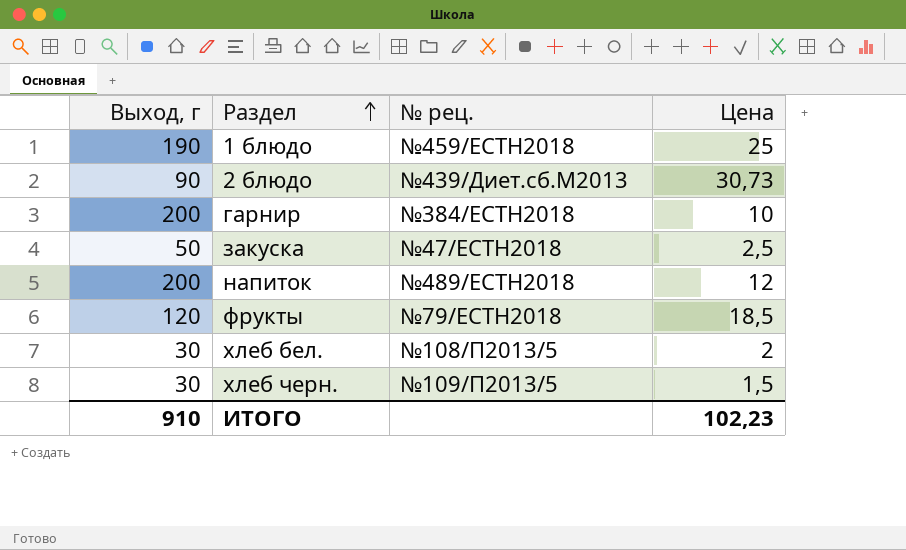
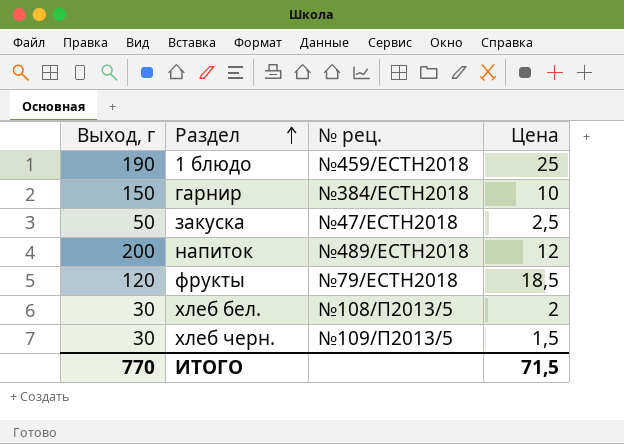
row 2 блюдо: 90 | №439/Диет.сб.М2013 | 30,73 -> none
гарнир | Выход, г: 200 -> 150
ИТОГО | Выход, г: 910 -> 770
ИТОГО | Цена: 102,23 -> 71,5

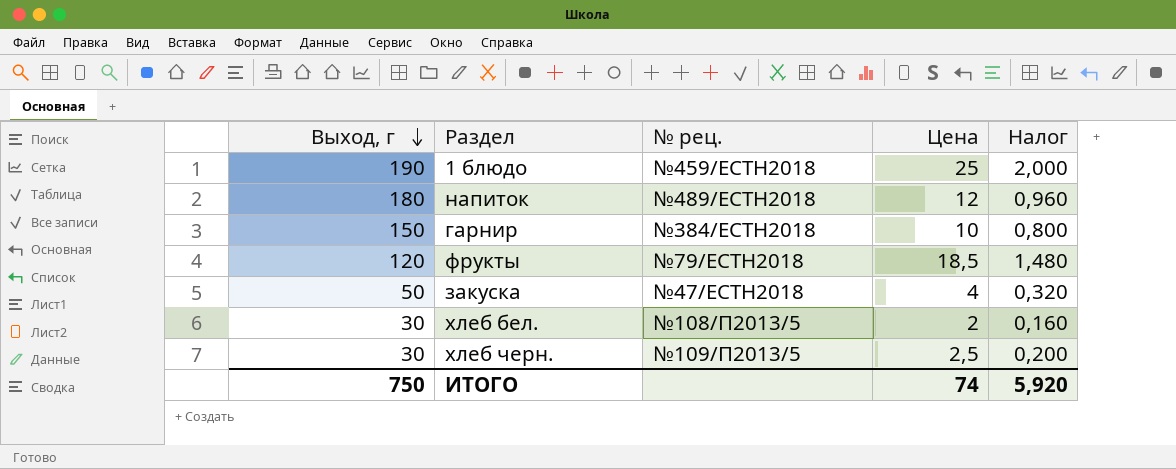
row order: Раздел ascending -> Выход, г descending
column Налог | formula: none -> [Цена] * 0,08
напиток | Выход, г: 200 -> 180
закуска | Цена: 2,5 -> 4
хлеб черн. | Цена: 1,5 -> 2,5
ИТОГО | Выход, г: 770 -> 750
ИТОГО | Цена: 71,5 -> 74

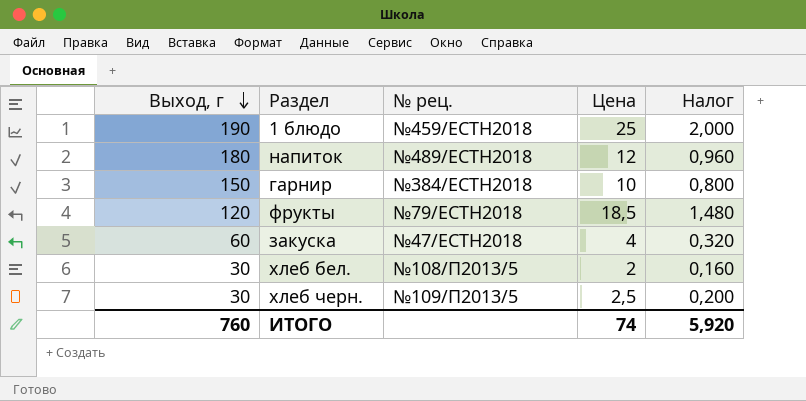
закуска | Выход, г: 50 -> 60
ИТОГО | Выход, г: 750 -> 760

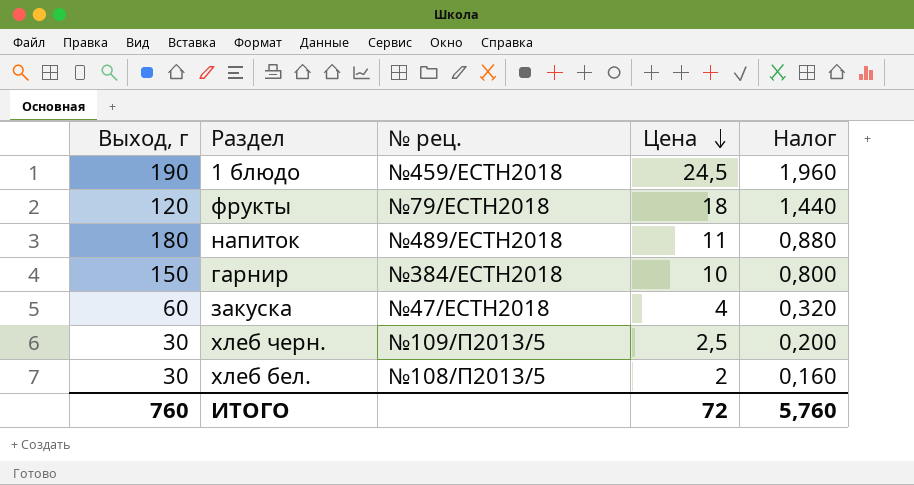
row order: Выход, г descending -> Цена descending
1 блюдо | Цена: 25 -> 24,5
1 блюдо | Налог: 2,000 -> 1,960
фрукты | Цена: 18,5 -> 18
фрукты | Налог: 1,480 -> 1,440
напиток | Цена: 12 -> 11
напиток | Налог: 0,960 -> 0,880
ИТОГО | Цена: 74 -> 72
ИТОГО | Налог: 5,920 -> 5,760

